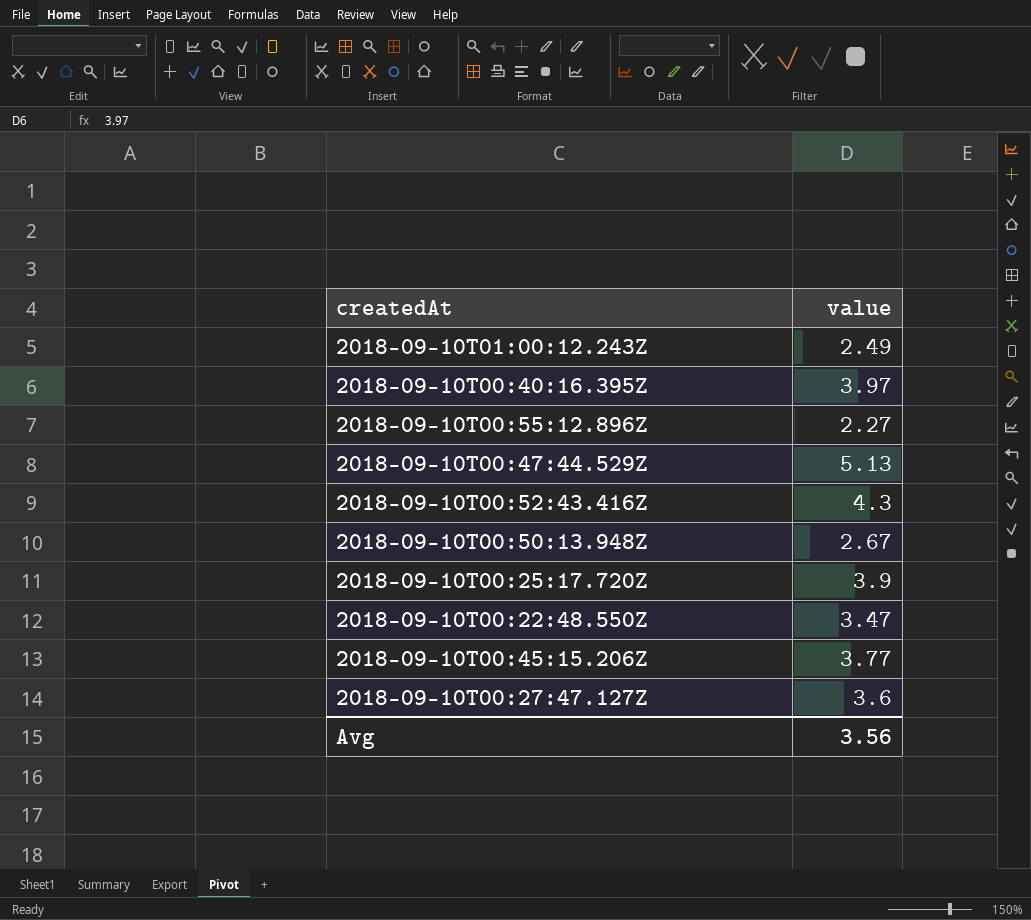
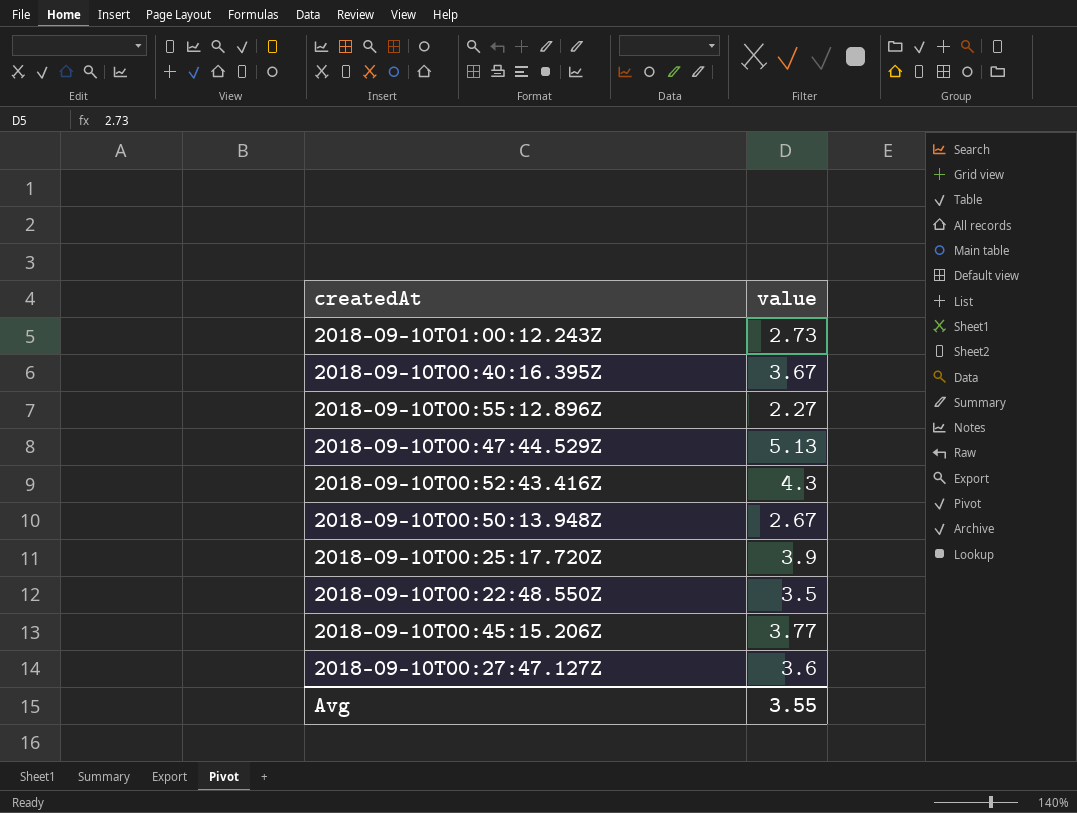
2018-09-10T01:00:12.243Z | value: 2.49 -> 2.73
2018-09-10T00:40:16.395Z | value: 3.97 -> 3.67
2018-09-10T00:22:48.550Z | value: 3.47 -> 3.5
Avg | value: 3.56 -> 3.55

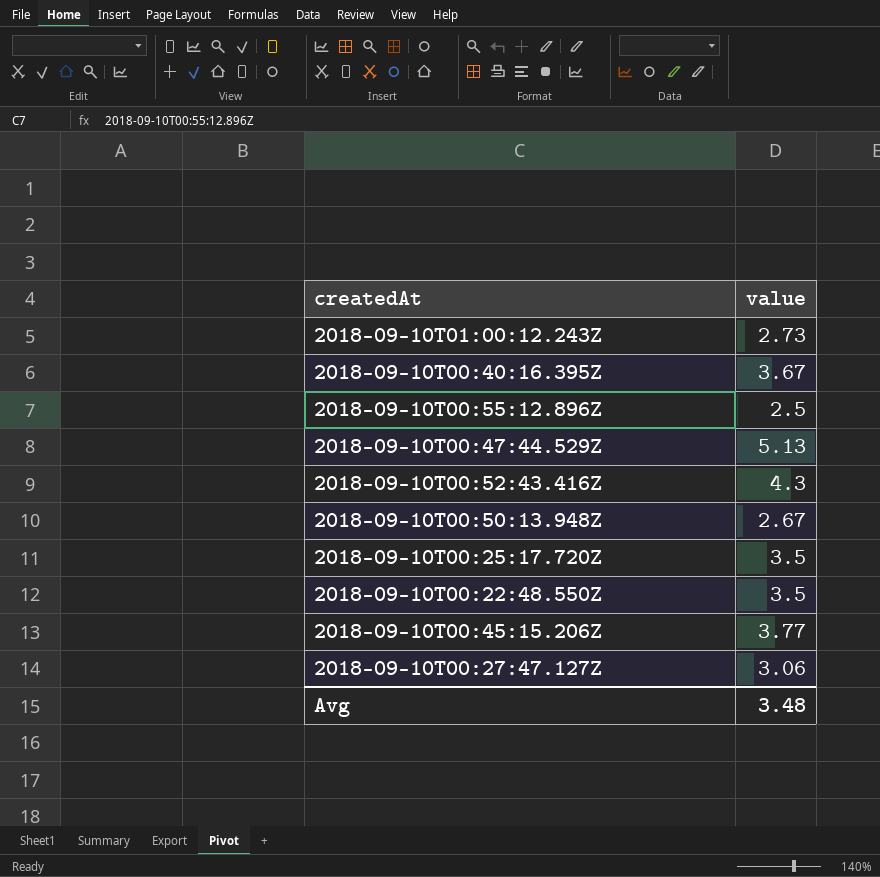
2018-09-10T00:55:12.896Z | value: 2.27 -> 2.5
2018-09-10T00:25:17.720Z | value: 3.9 -> 3.5
2018-09-10T00:27:47.127Z | value: 3.6 -> 3.06
Avg | value: 3.55 -> 3.48

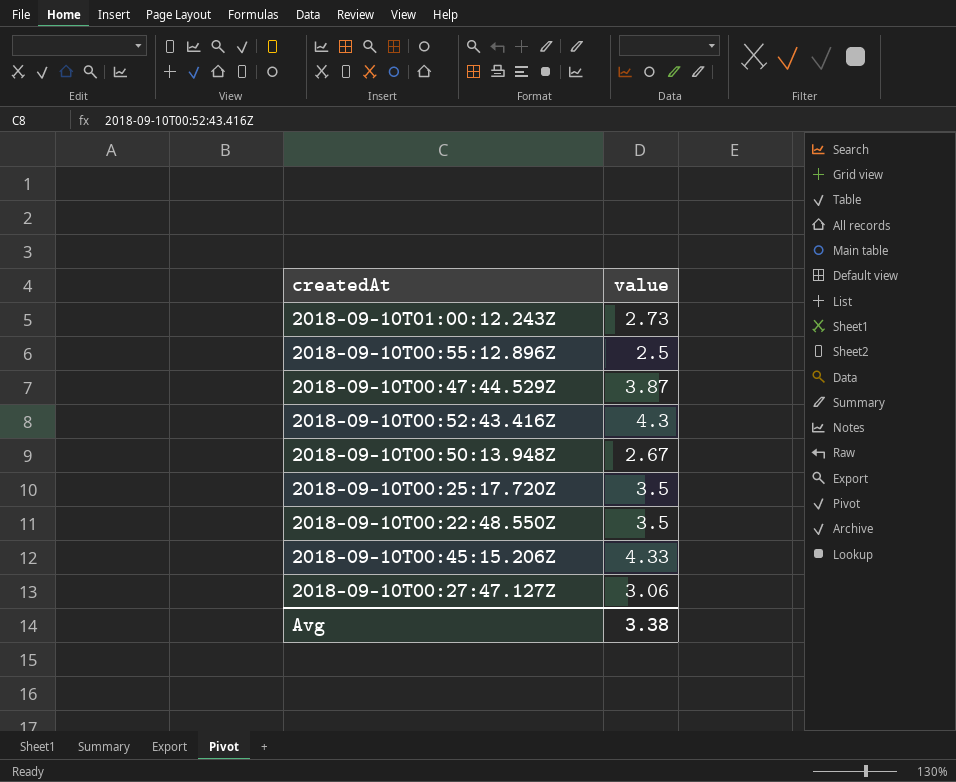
row 2018-09-10T00:40:16.395Z: 3.67 -> none
2018-09-10T00:47:44.529Z | value: 5.13 -> 3.87
2018-09-10T00:45:15.206Z | value: 3.77 -> 4.33
Avg | value: 3.48 -> 3.38

